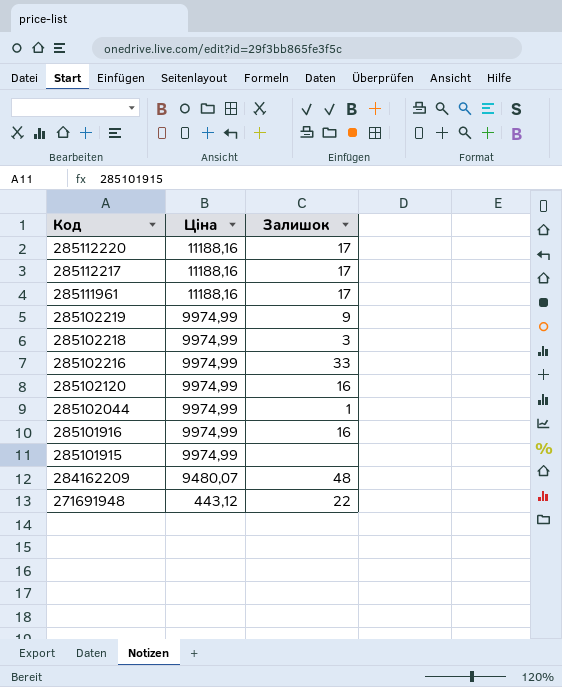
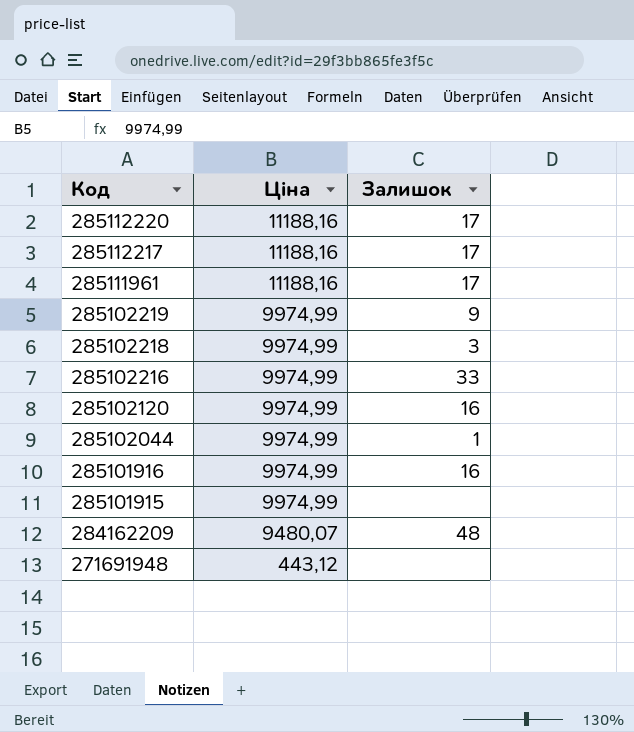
271691948 | Залишок: 22 -> none

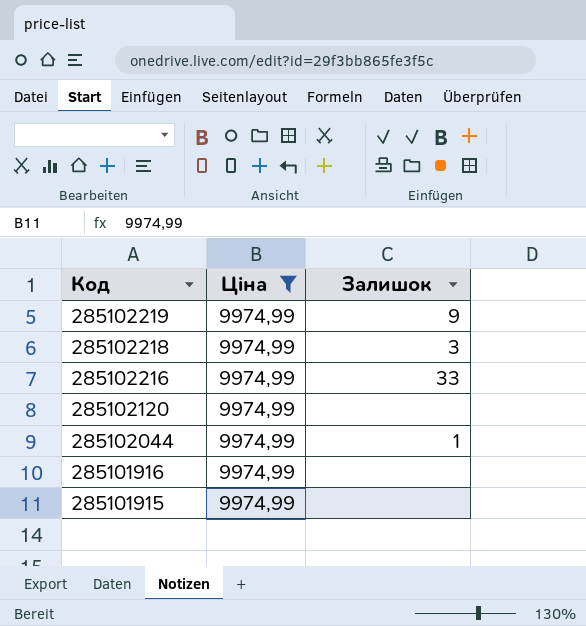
filter: none -> Ціна = 9974,99
285102120 | Залишок: 16 -> none
285101916 | Залишок: 16 -> none

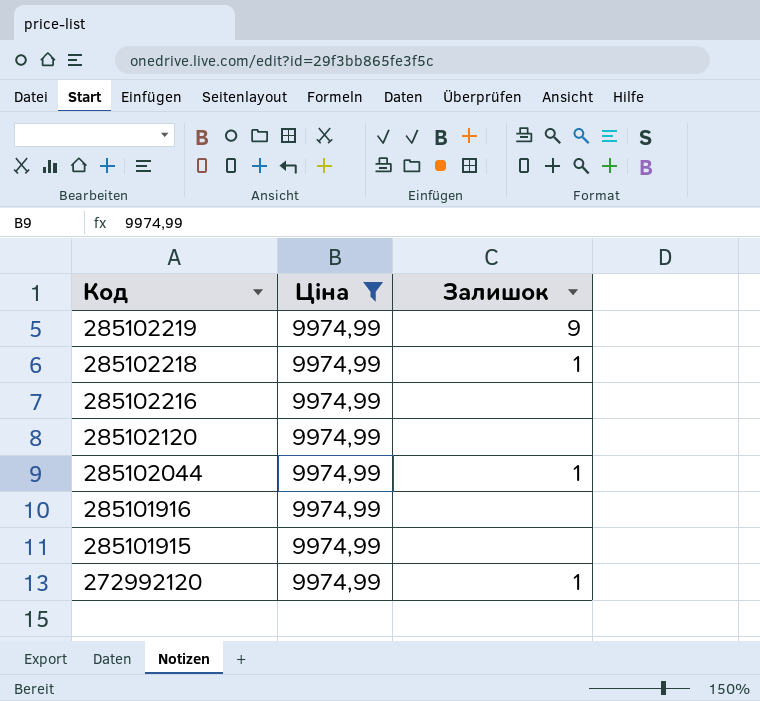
285102218 | Залишок: 3 -> 1
285102216 | Залишок: 33 -> none
row 272992120: none -> 9974,99 | 1

